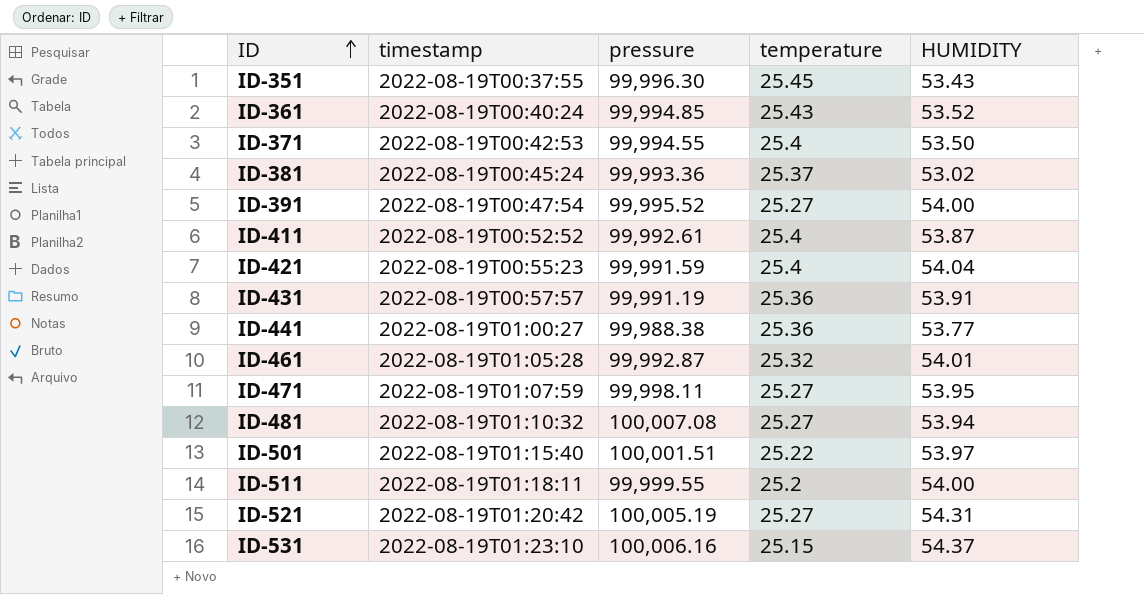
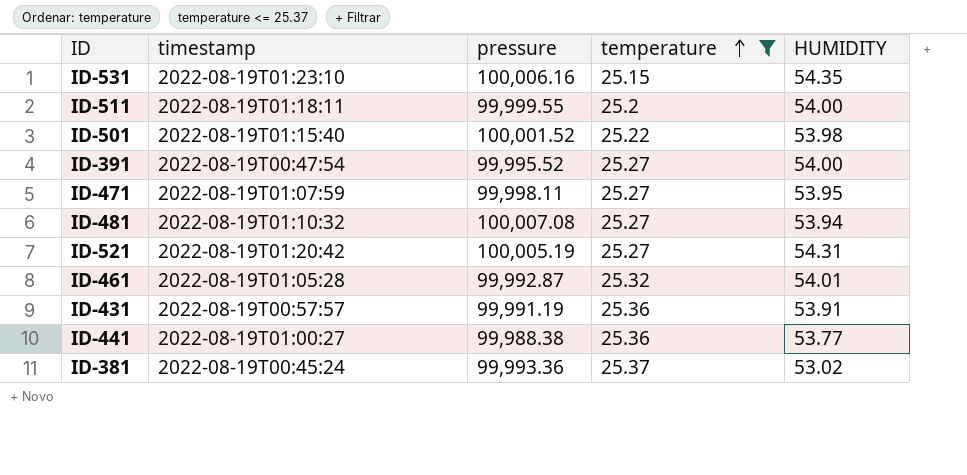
filter: none -> temperature <= 25.37
row order: ID ascending -> temperature ascending
ID-531 | HUMIDITY: 54.37 -> 54.35
ID-501 | pressure: 100,001.51 -> 100,001.52
ID-501 | HUMIDITY: 53.97 -> 53.98

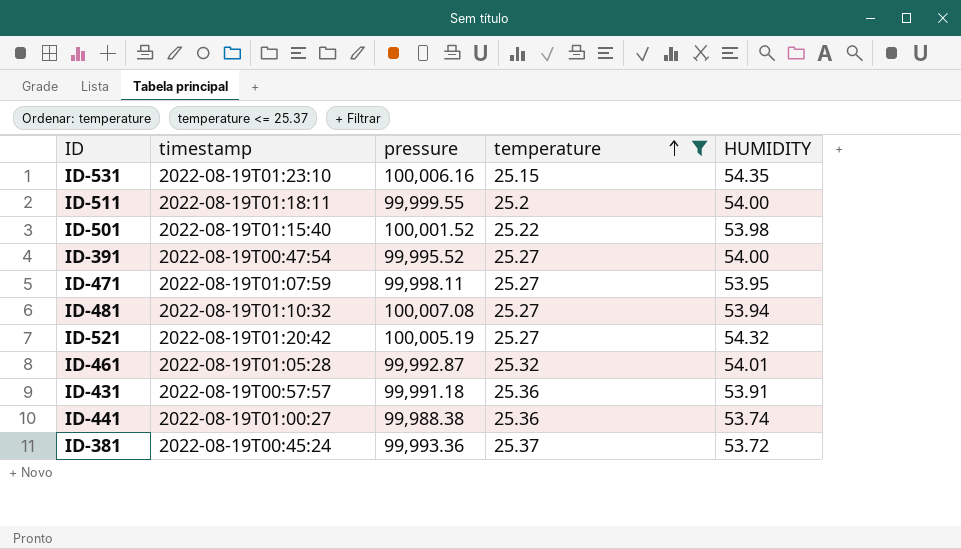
ID-521 | HUMIDITY: 54.31 -> 54.32
ID-431 | pressure: 99,991.19 -> 99,991.18
ID-441 | HUMIDITY: 53.77 -> 53.74
ID-381 | HUMIDITY: 53.02 -> 53.72

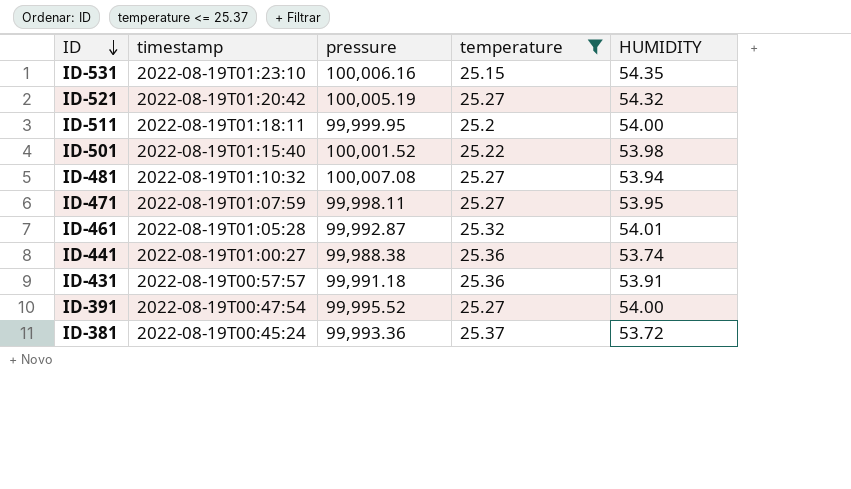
row order: temperature ascending -> ID descending
ID-511 | pressure: 99,999.55 -> 99,999.95

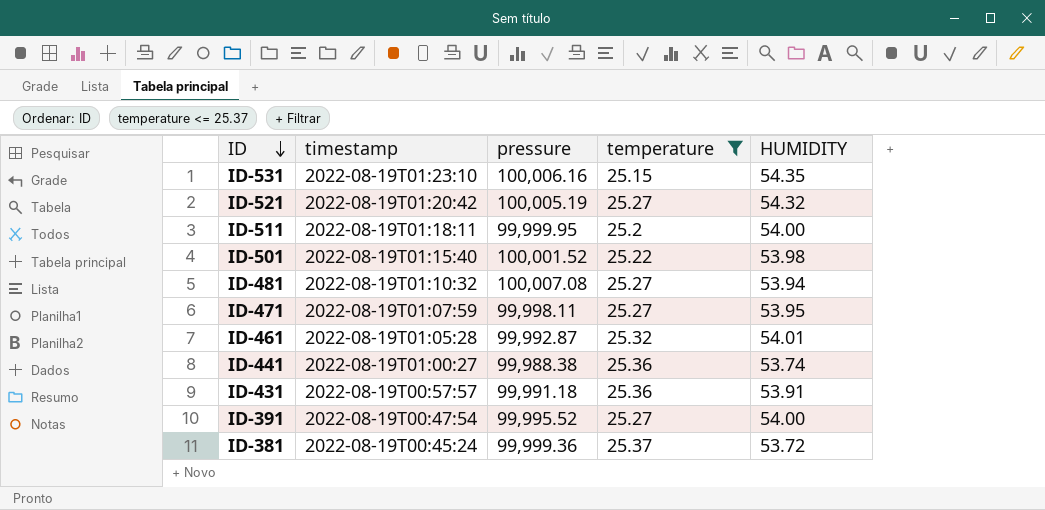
ID-381 | pressure: 99,993.36 -> 99,999.36

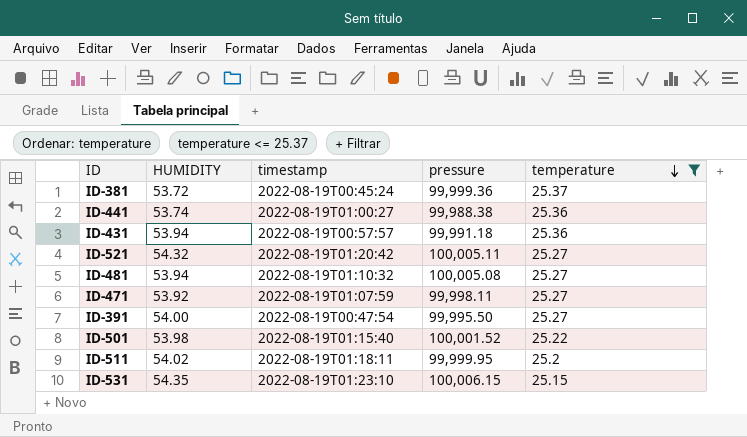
row order: ID descending -> temperature descending
column HUMIDITY | position: 5 -> 2
row ID-461: 2022-08-19T01:05:28 | 99,992.87 | 25.32 | 54.01 -> none
ID-431 | HUMIDITY: 53.91 -> 53.94
ID-521 | pressure: 100,005.19 -> 100,005.11
ID-481 | pressure: 100,007.08 -> 100,005.08
ID-471 | HUMIDITY: 53.95 -> 53.92
ID-391 | pressure: 99,995.52 -> 99,995.50
ID-511 | HUMIDITY: 54.00 -> 54.02
ID-531 | pressure: 100,006.16 -> 100,006.15

